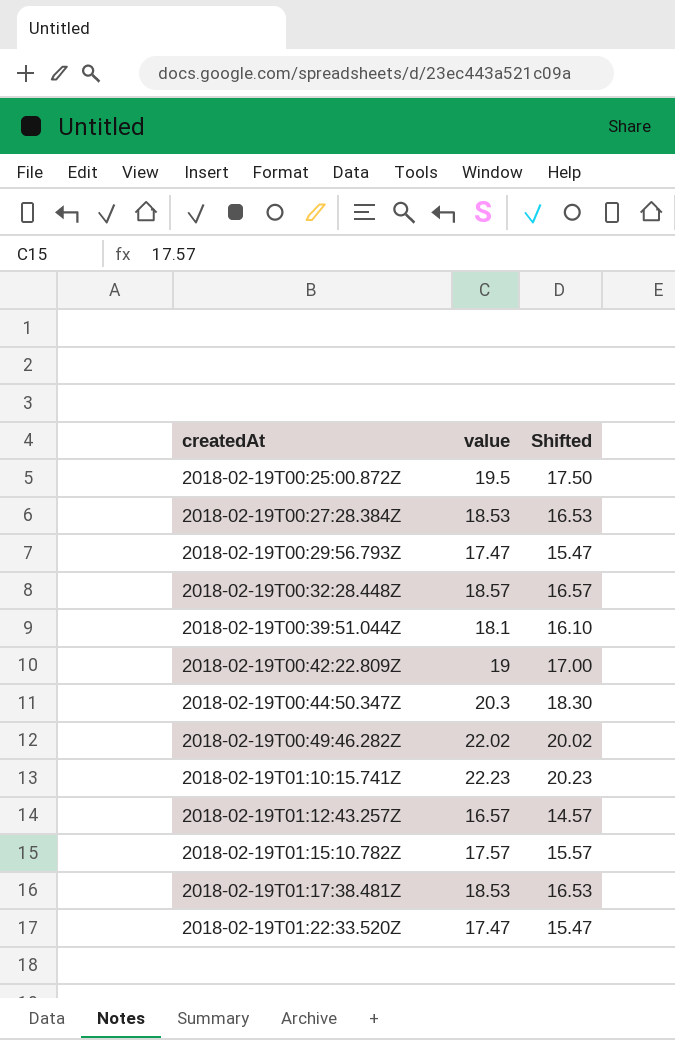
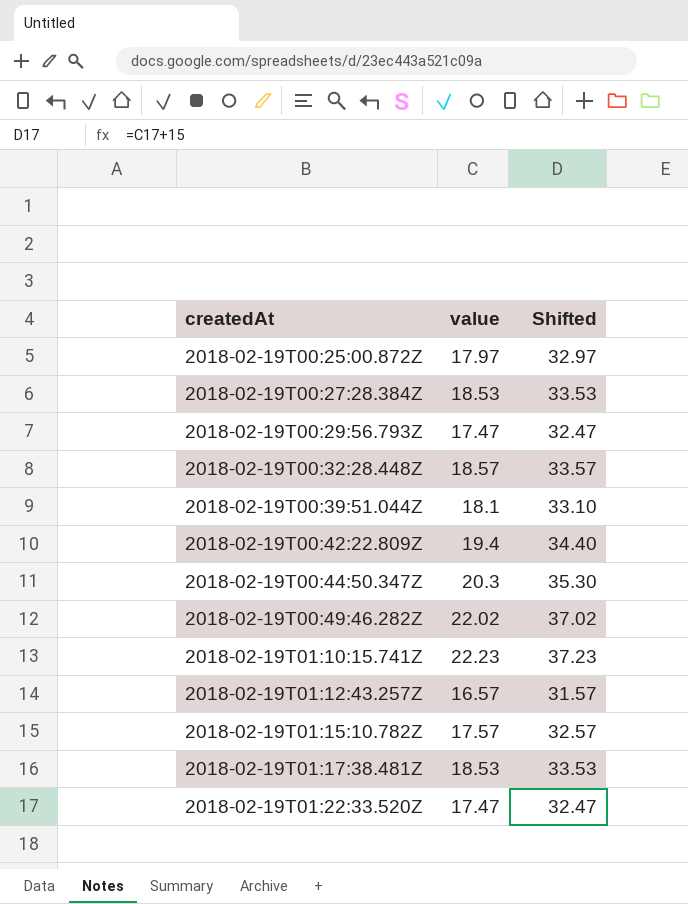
column Shifted | formula: [value] - 2 -> [value] + 15
2018-02-19T00:25:00.872Z | value: 19.5 -> 17.97
2018-02-19T00:42:22.809Z | value: 19 -> 19.4

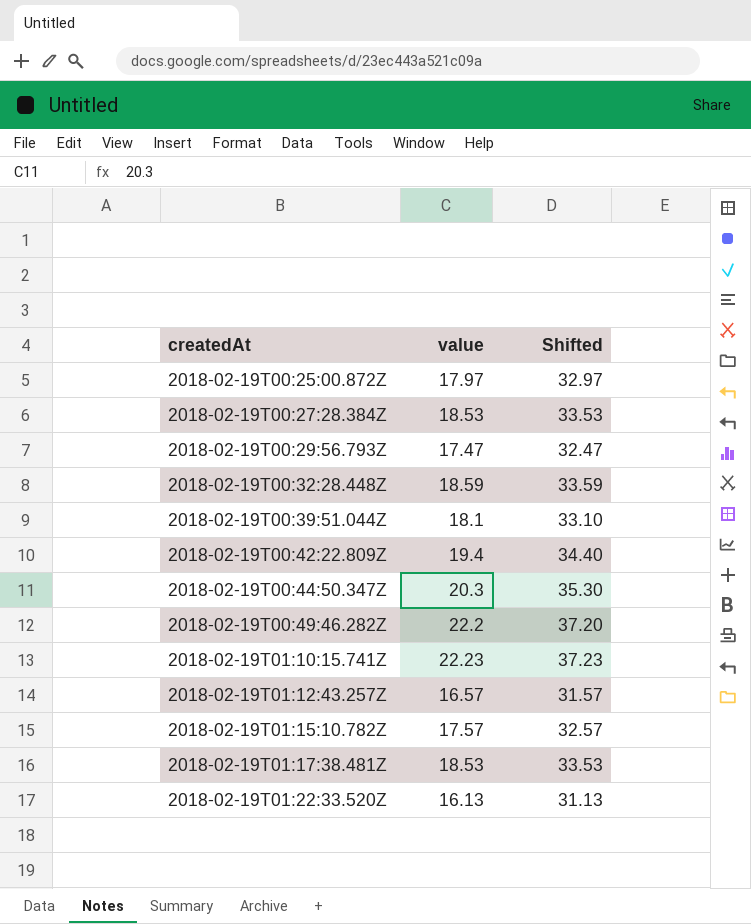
2018-02-19T00:32:28.448Z | value: 18.57 -> 18.59
2018-02-19T00:32:28.448Z | Shifted: 33.57 -> 33.59
2018-02-19T00:49:46.282Z | value: 22.02 -> 22.2
2018-02-19T00:49:46.282Z | Shifted: 37.02 -> 37.20
2018-02-19T01:22:33.520Z | value: 17.47 -> 16.13
2018-02-19T01:22:33.520Z | Shifted: 32.47 -> 31.13

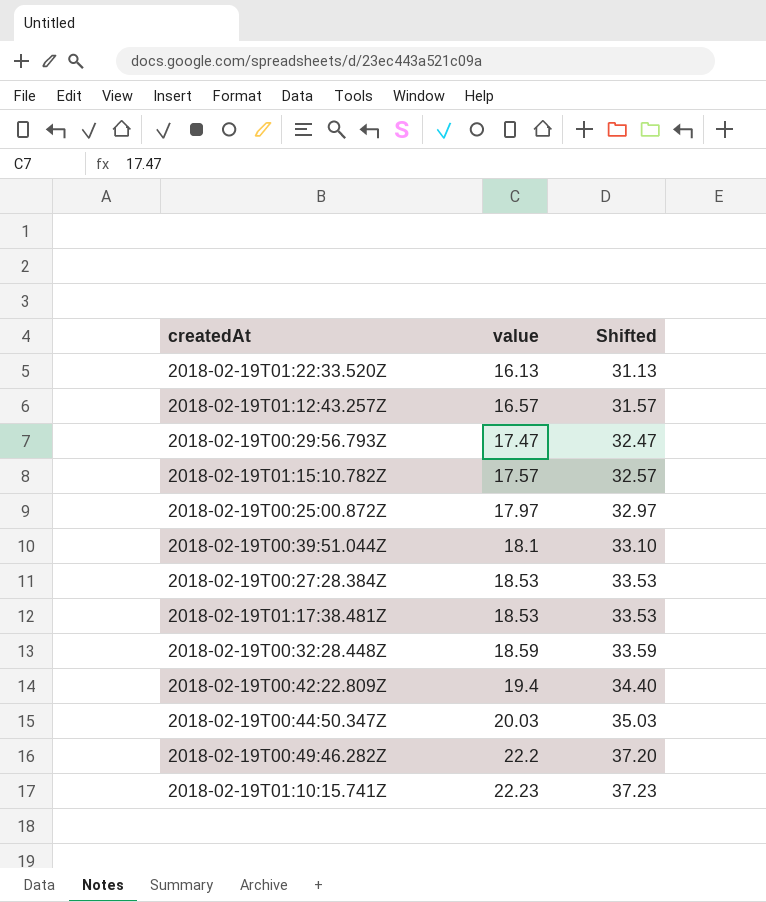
row order: createdAt ascending -> value ascending
2018-02-19T00:44:50.347Z | value: 20.3 -> 20.03
2018-02-19T00:44:50.347Z | Shifted: 35.30 -> 35.03

